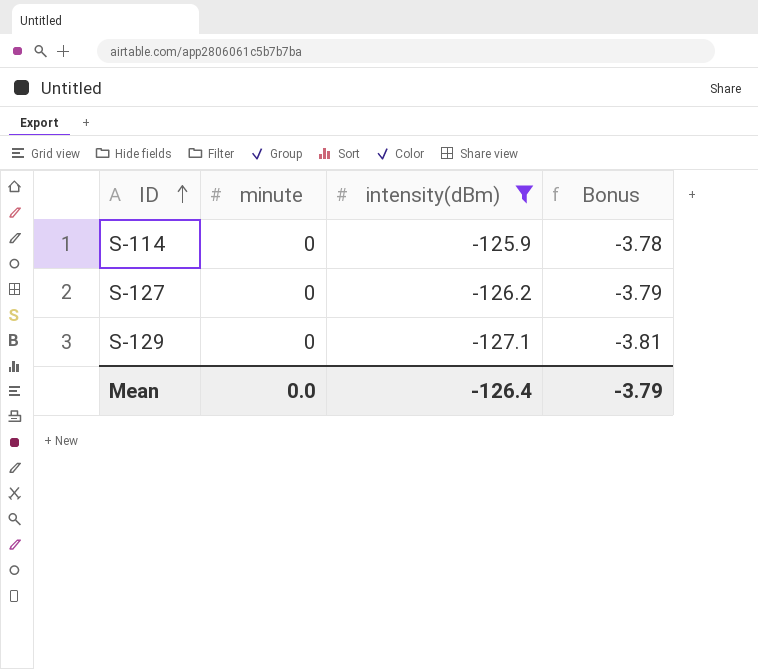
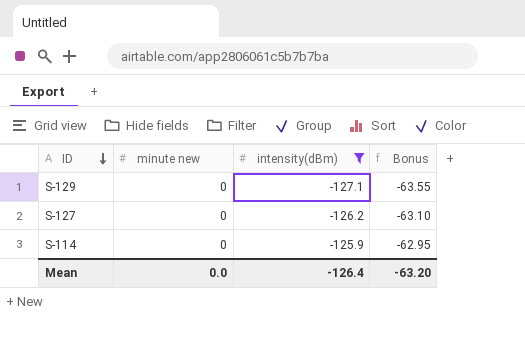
row order: ID ascending -> ID descending
column name: minute -> minute new
column Bonus | formula: [intensity(dBm)] * 0.03 -> [intensity(dBm)] * 0.5
Mean | Bonus: -3.79 -> -63.20

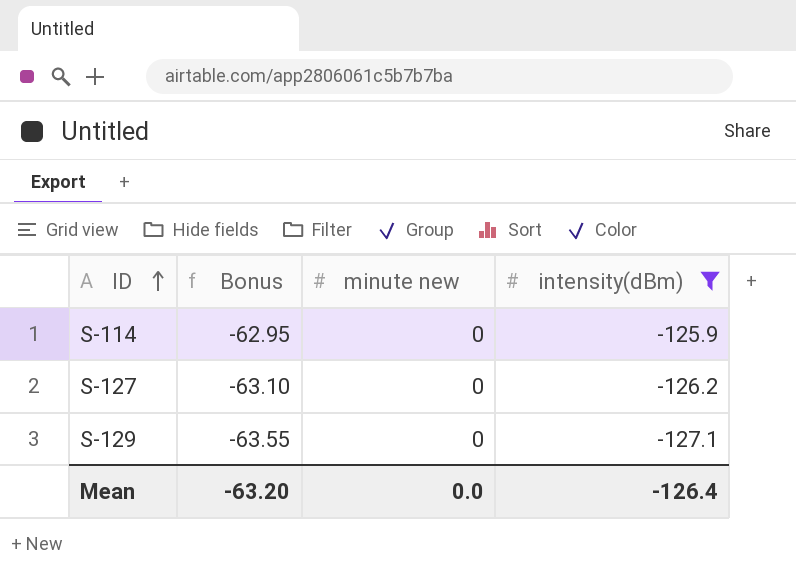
row order: ID descending -> ID ascending
column Bonus | position: 4 -> 2

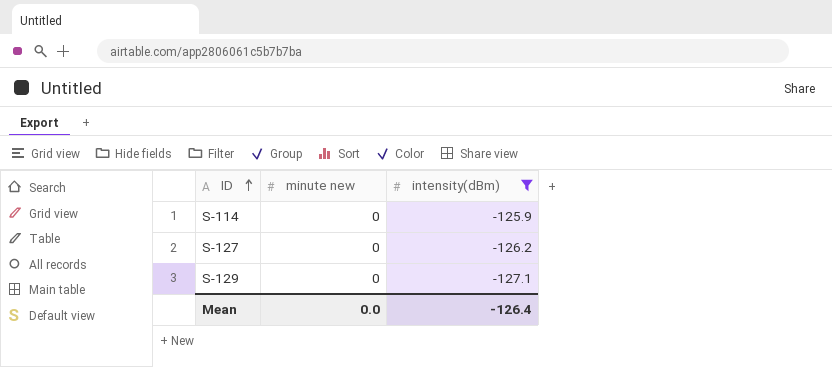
column Bonus | formula: [intensity(dBm)] * 0.5 -> none

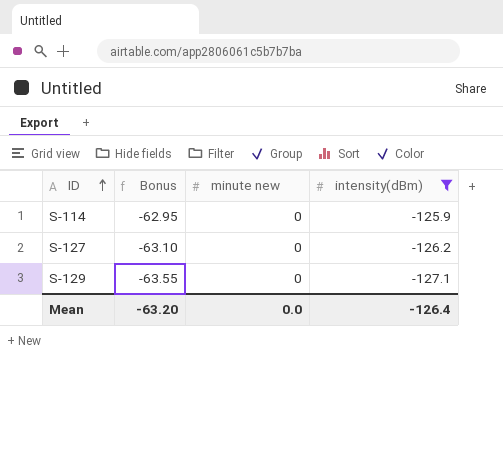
column Bonus | formula: none -> [intensity(dBm)] * 0.5

